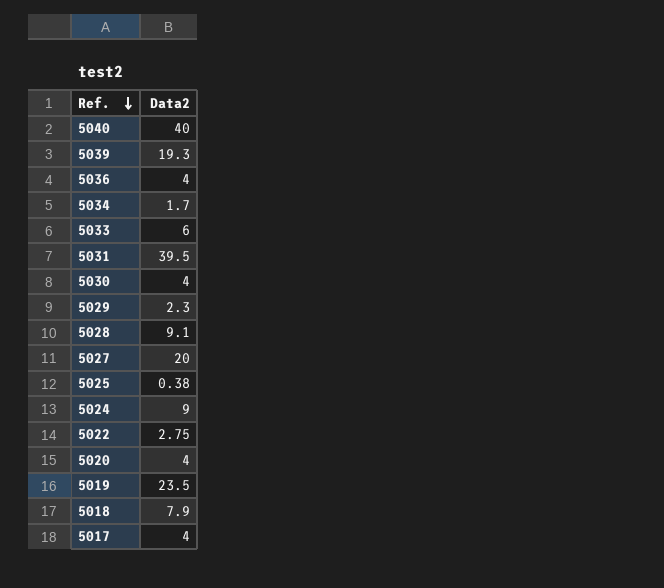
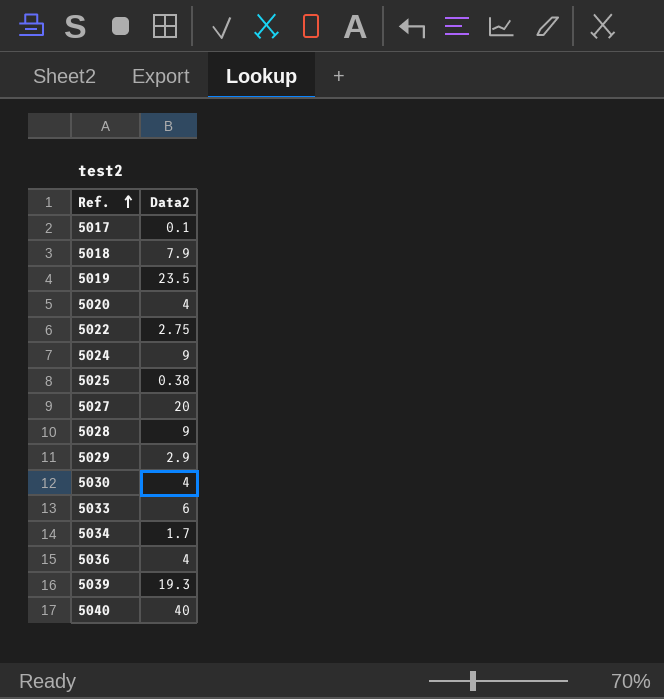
row order: Ref. descending -> Ref. ascending
row 5031: 39.5 -> none
5017 | Data2: 4 -> 0.1
5028 | Data2: 9.1 -> 9
5029 | Data2: 2.3 -> 2.9

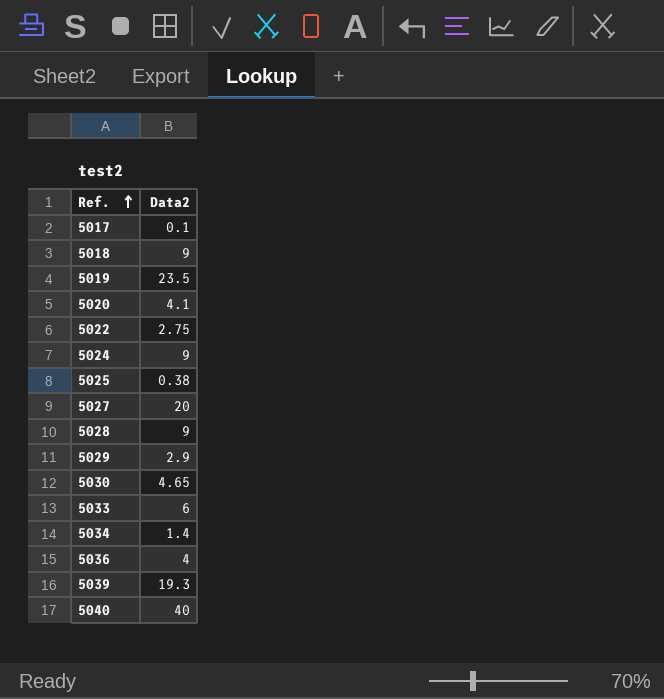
5018 | Data2: 7.9 -> 9
5020 | Data2: 4 -> 4.1
5030 | Data2: 4 -> 4.65
5034 | Data2: 1.7 -> 1.4

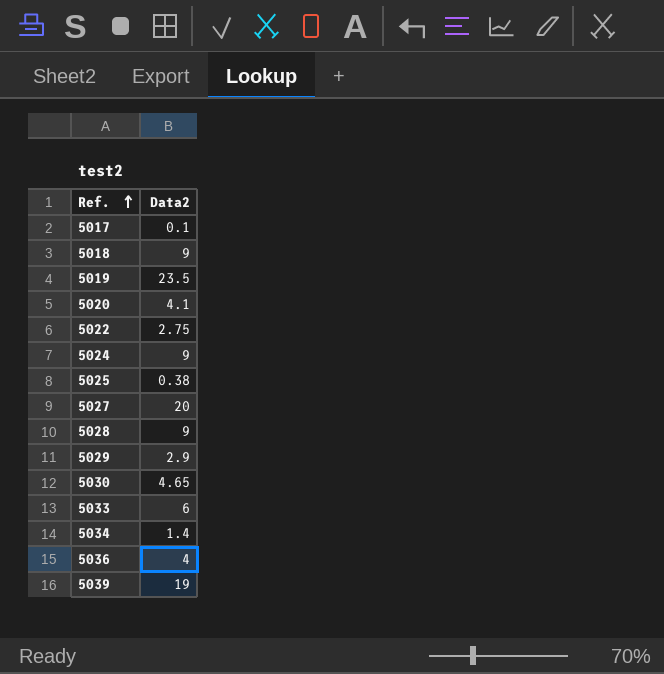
row 5040: 40 -> none
5039 | Data2: 19.3 -> 19

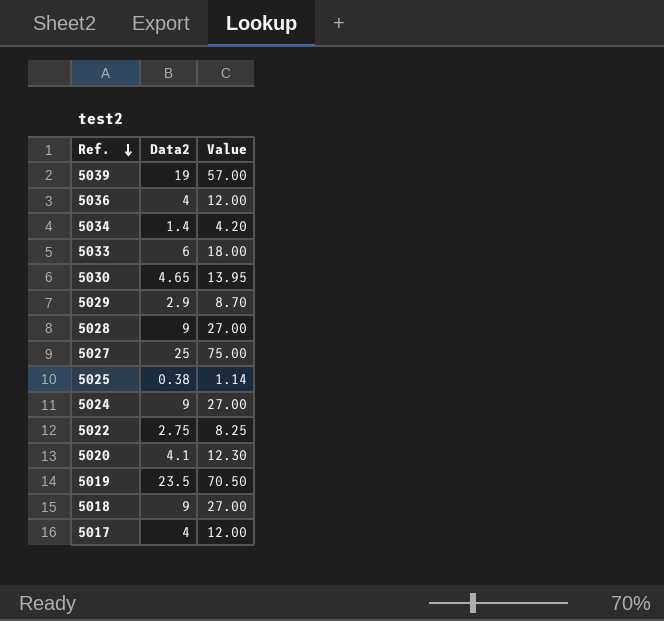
row order: Ref. ascending -> Ref. descending
column Value | formula: none -> [Data2] * 3
5027 | Data2: 20 -> 25
5017 | Data2: 0.1 -> 4

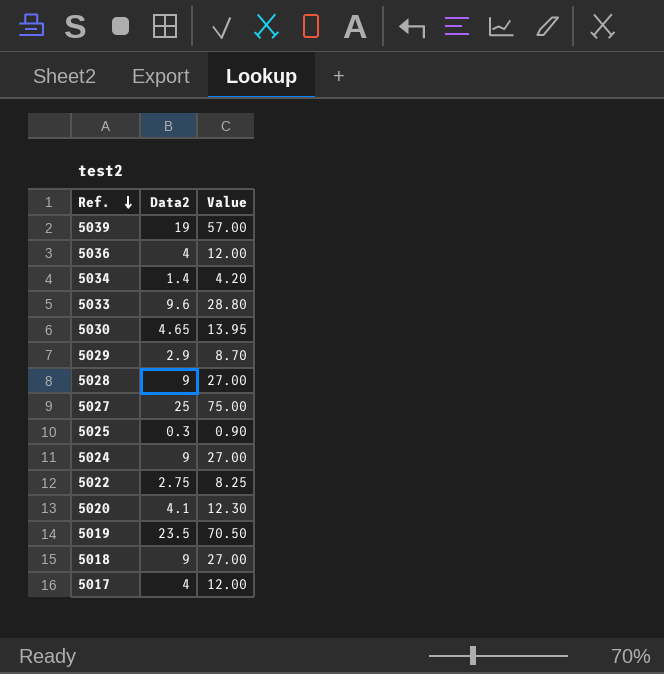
5033 | Data2: 6 -> 9.6
5033 | Value: 18.00 -> 28.80
5025 | Data2: 0.38 -> 0.3
5025 | Value: 1.14 -> 0.90

